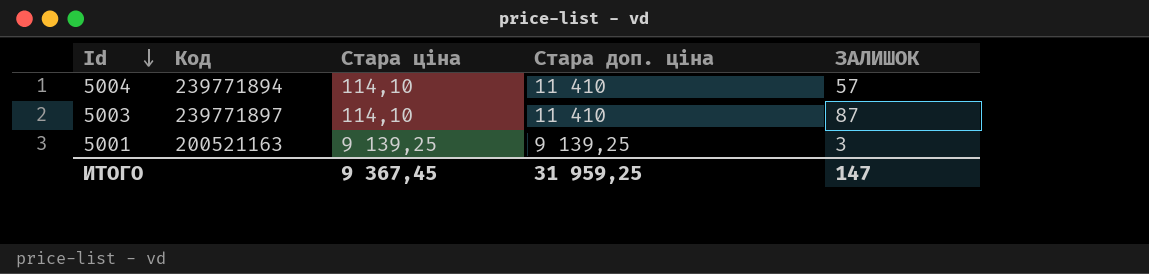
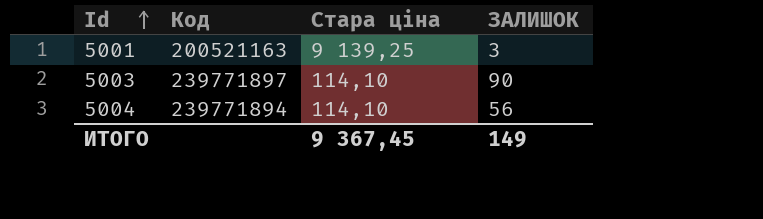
row order: Id descending -> Id ascending
column Стара доп. ціна | position: 4 -> none
5003 | ЗАЛИШОК: 87 -> 90
5004 | ЗАЛИШОК: 57 -> 56
ИТОГО | ЗАЛИШОК: 147 -> 149

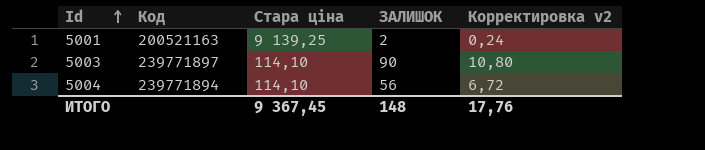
column Корректировка v2 | formula: none -> [ЗАЛИШОК] * 0,12
5001 | ЗАЛИШОК: 3 -> 2
ИТОГО | ЗАЛИШОК: 149 -> 148

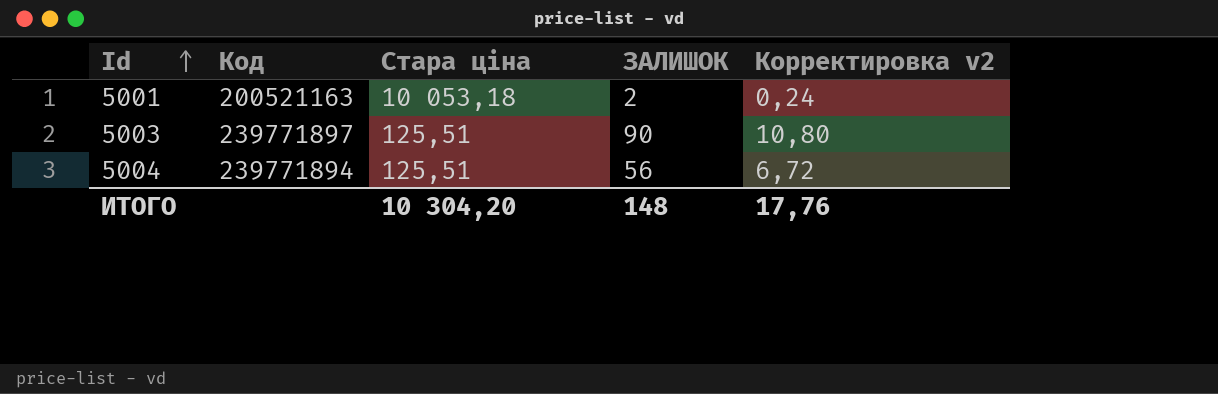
5001 | Стара ціна: 9 139,25 -> 10 053,18
5003 | Стара ціна: 114,10 -> 125,51
5004 | Стара ціна: 114,10 -> 125,51
ИТОГО | Стара ціна: 9 367,45 -> 10 304,20

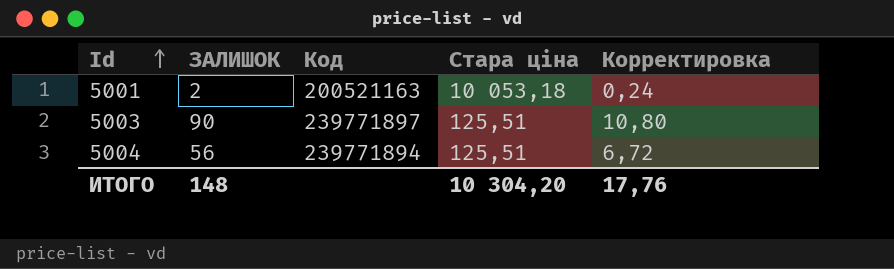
column ЗАЛИШОК | position: 4 -> 2
column name: Корректировка v2 -> Корректировка

